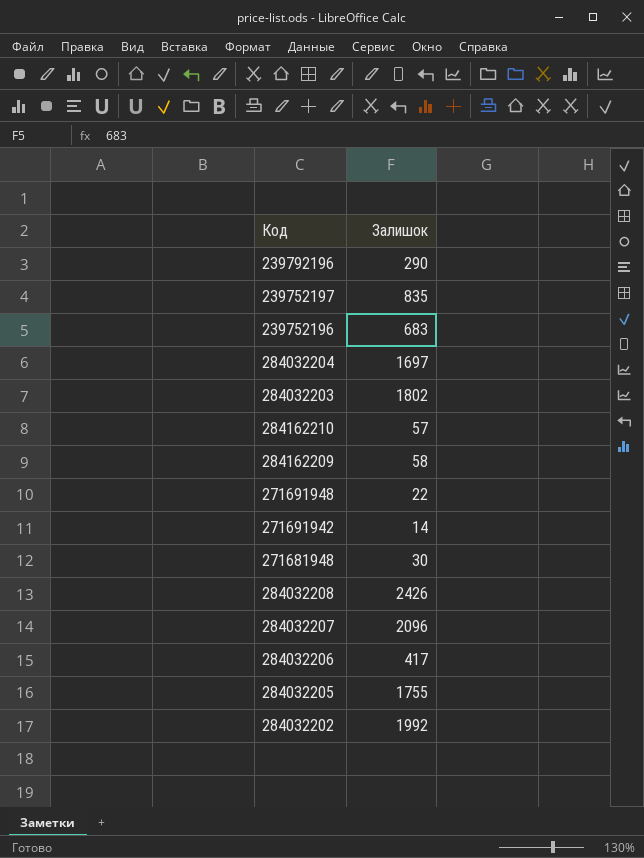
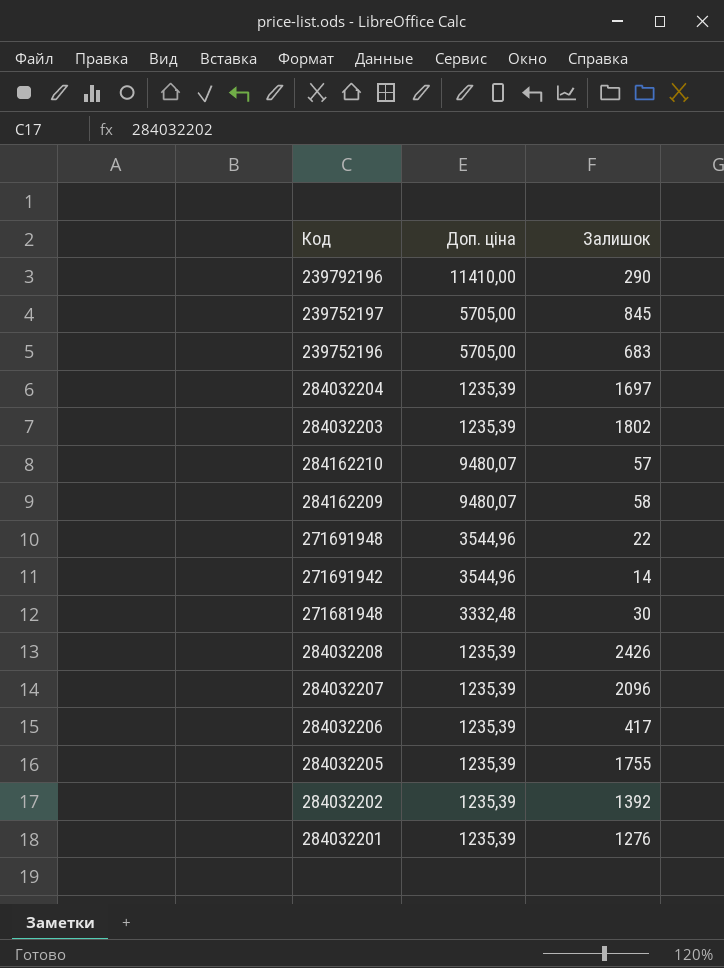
column Доп. ціна | position: none -> 2
239752197 | Залишок: 835 -> 845
284032202 | Залишок: 1992 -> 1392
row 284032201: none -> 1235,39 | 1276

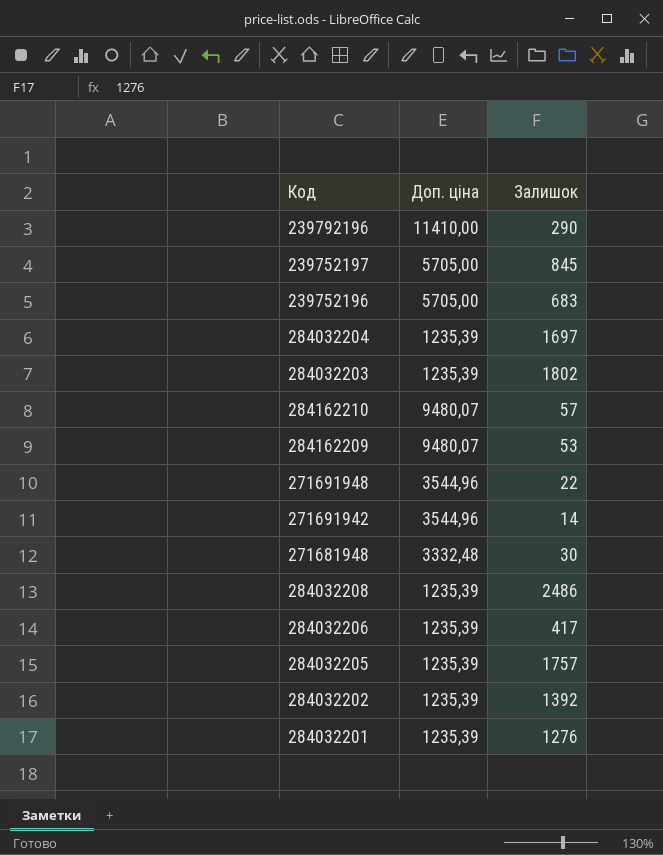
row 284032207: 1235,39 | 2096 -> none
284162209 | Залишок: 58 -> 53
284032208 | Залишок: 2426 -> 2486
284032205 | Залишок: 1755 -> 1757

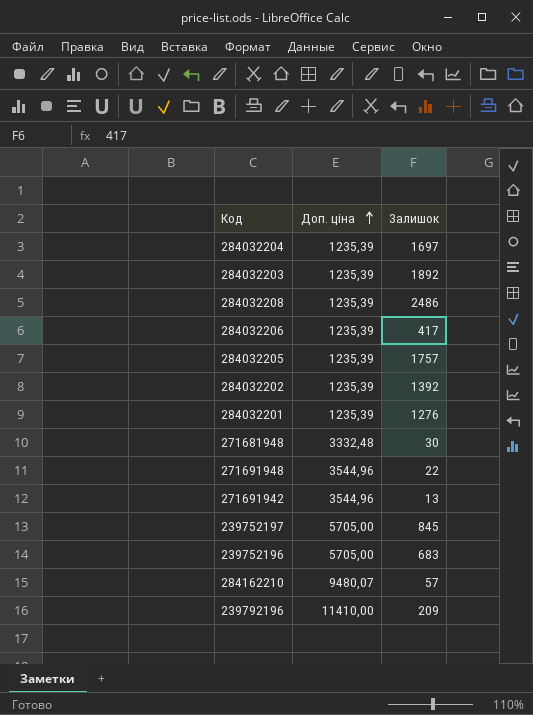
row order: none -> Доп. ціна ascending
row 284162209: 9480,07 | 53 -> none
284032203 | Залишок: 1802 -> 1892
271691942 | Залишок: 14 -> 13
239792196 | Залишок: 290 -> 209

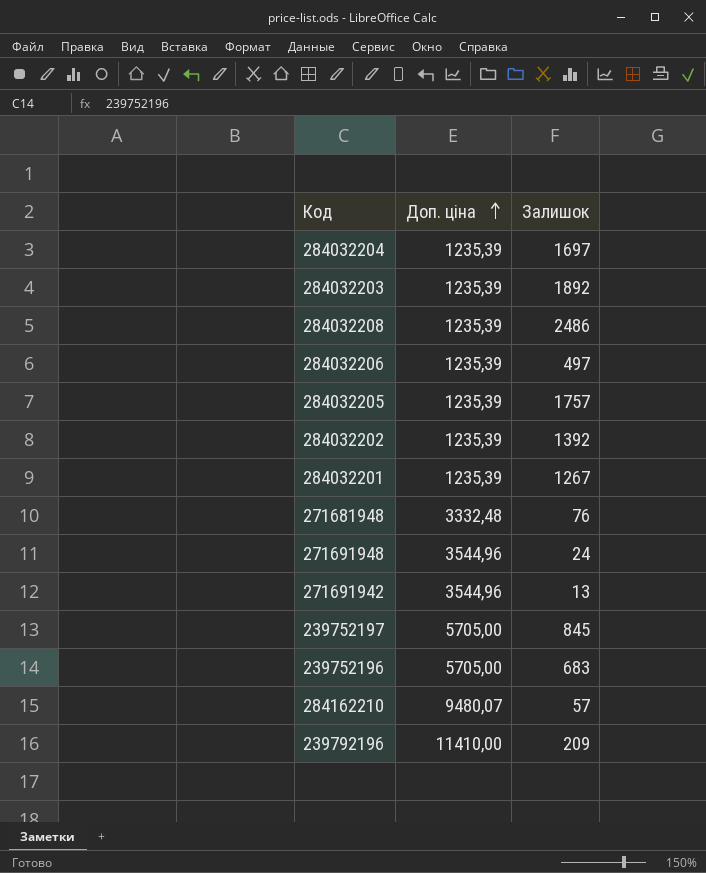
284032206 | Залишок: 417 -> 497
284032201 | Залишок: 1276 -> 1267
271681948 | Залишок: 30 -> 76
271691948 | Залишок: 22 -> 24

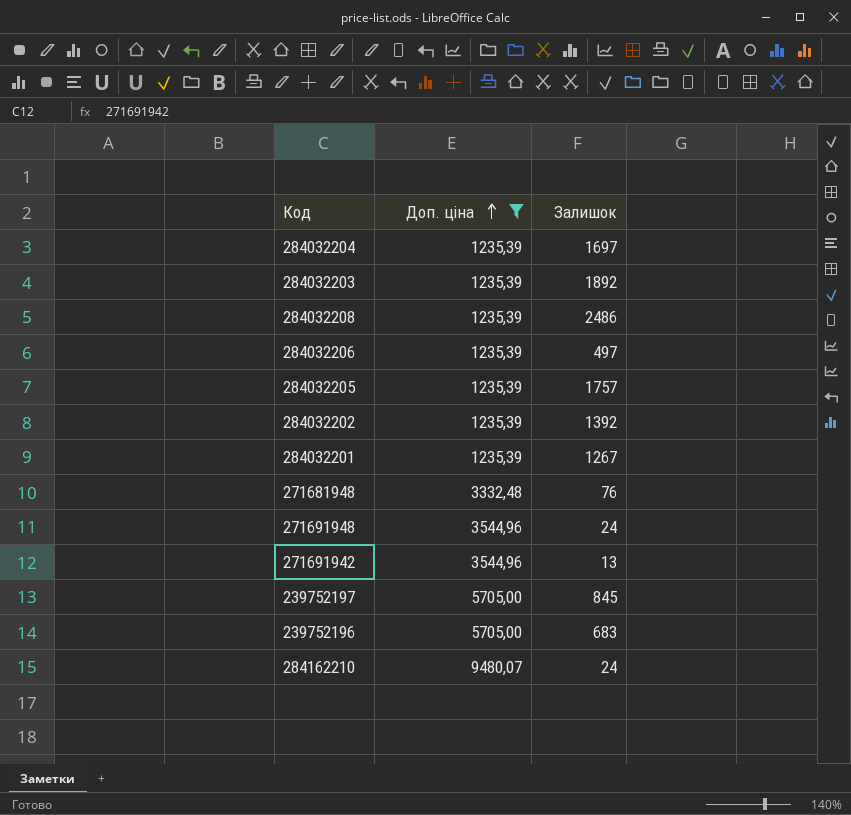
filter: none -> Доп. ціна != 11410,00
284162210 | Залишок: 57 -> 24

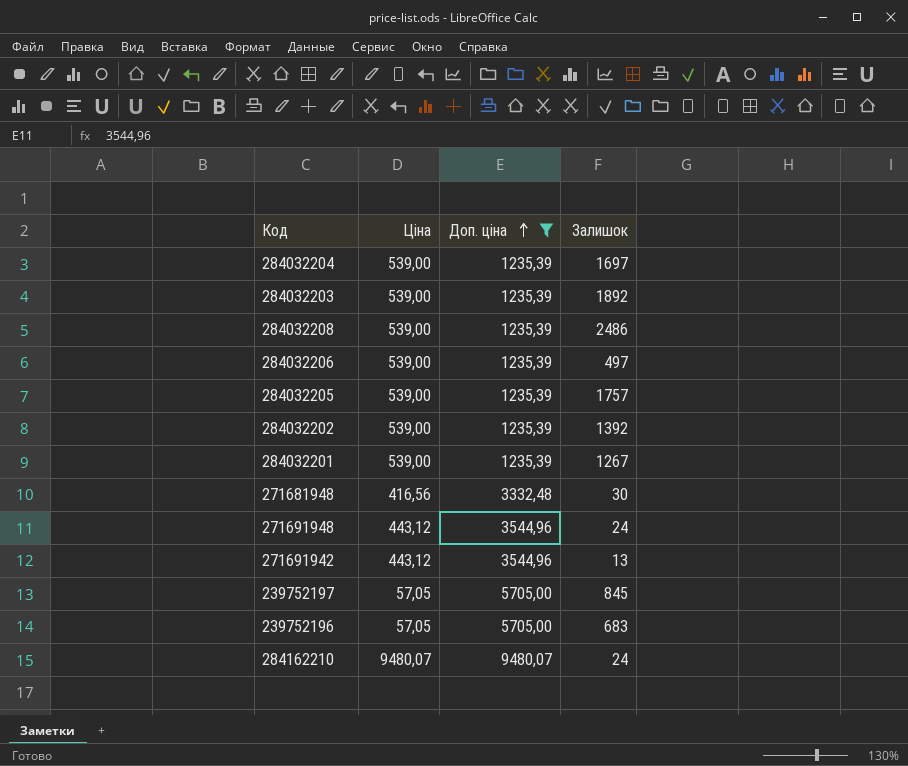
column Ціна | position: none -> 2
271681948 | Залишок: 76 -> 30

